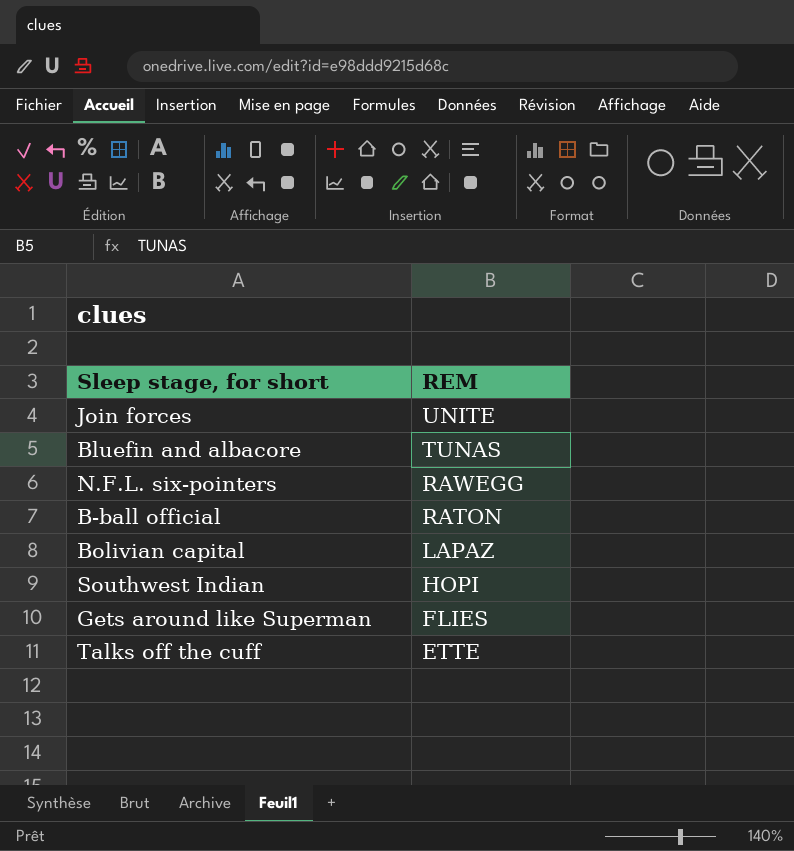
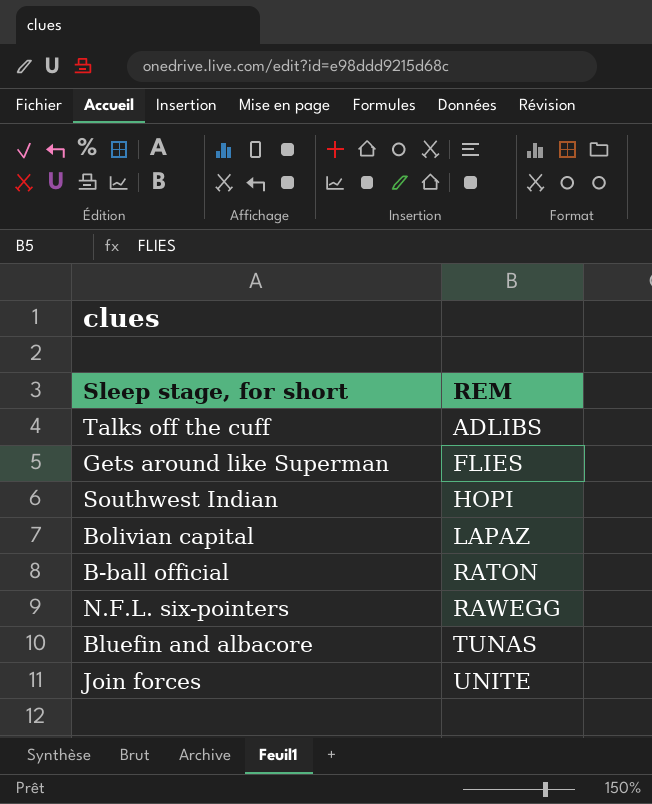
row order: REM descending -> REM ascending
Talks off the cuff | REM: ETTE -> ADLIBS

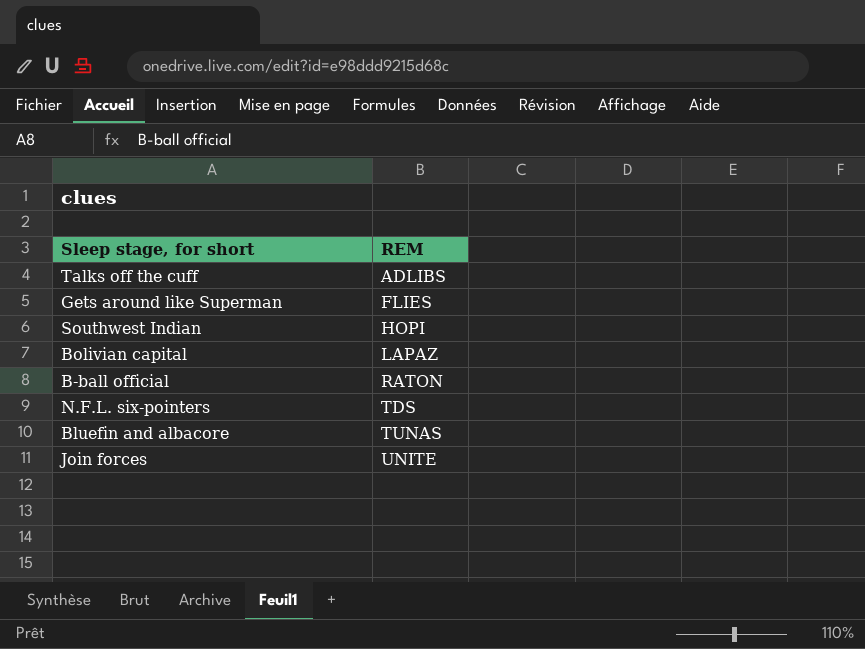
N.F.L. six-pointers | REM: RAWEGG -> TDS

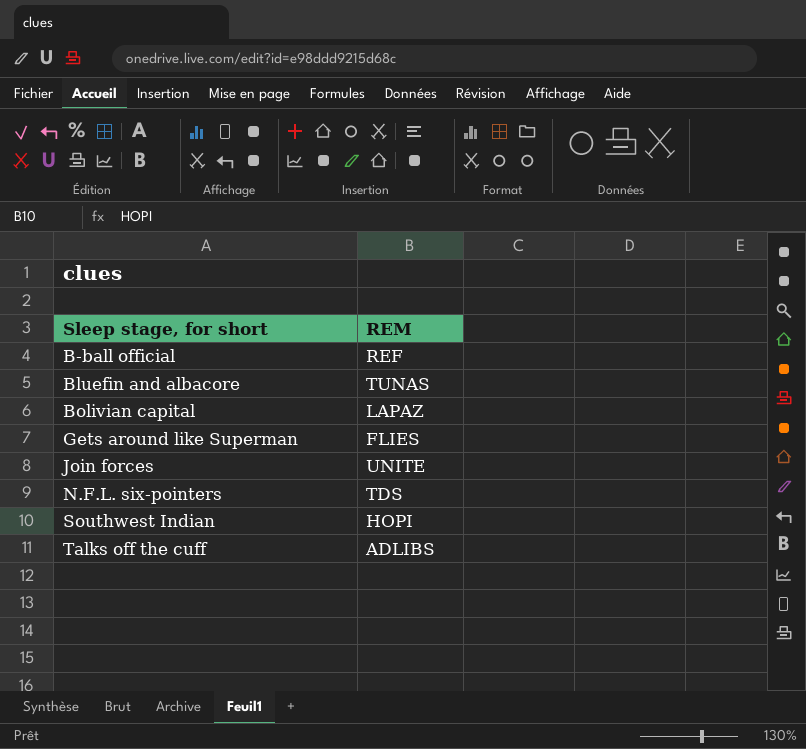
row order: REM ascending -> Sleep stage, for short ascending
B-ball official | REM: RATON -> REF

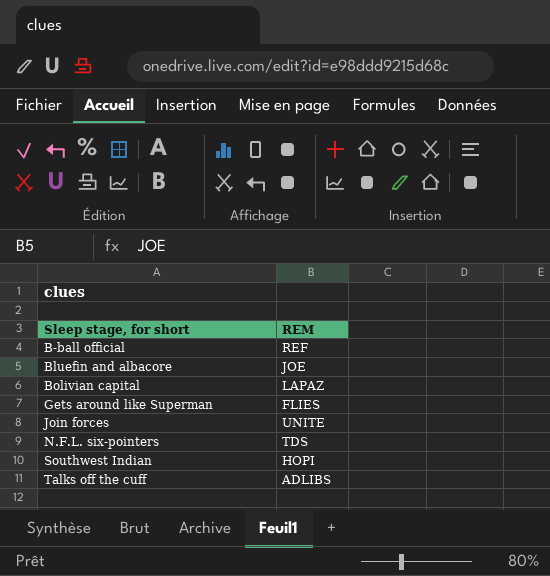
Bluefin and albacore | REM: TUNAS -> JOE

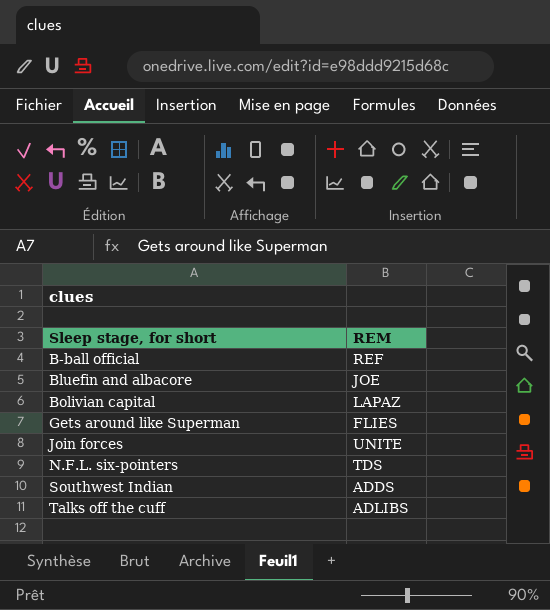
Southwest Indian | REM: HOPI -> ADDS

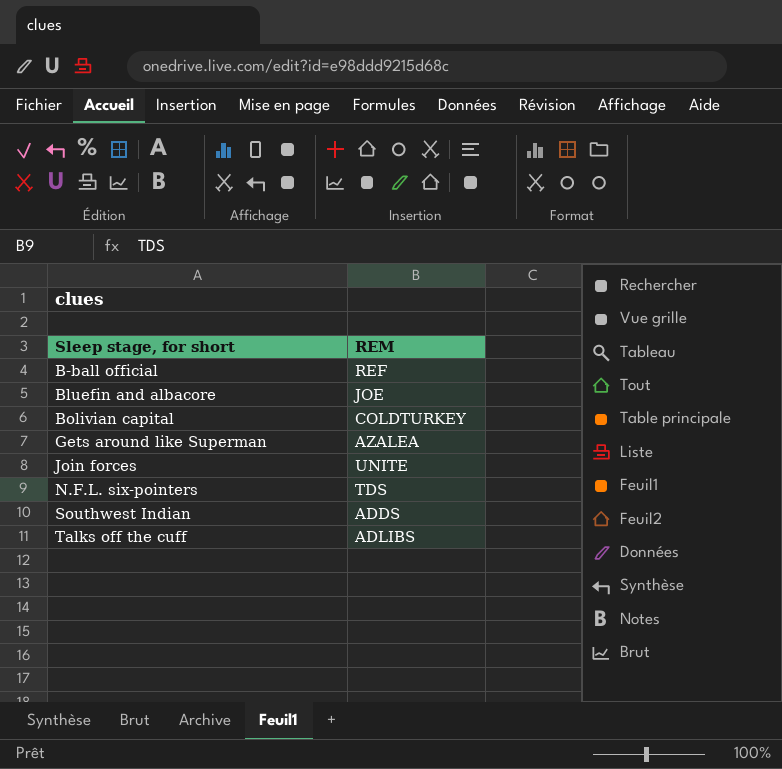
Bolivian capital | REM: LAPAZ -> COLDTURKEY
Gets around like Superman | REM: FLIES -> AZALEA

